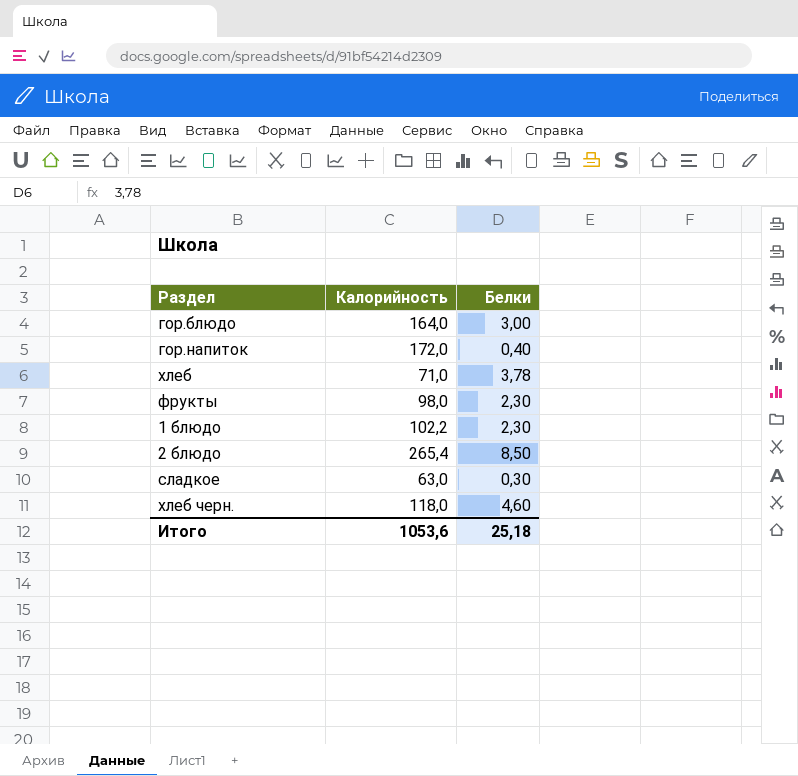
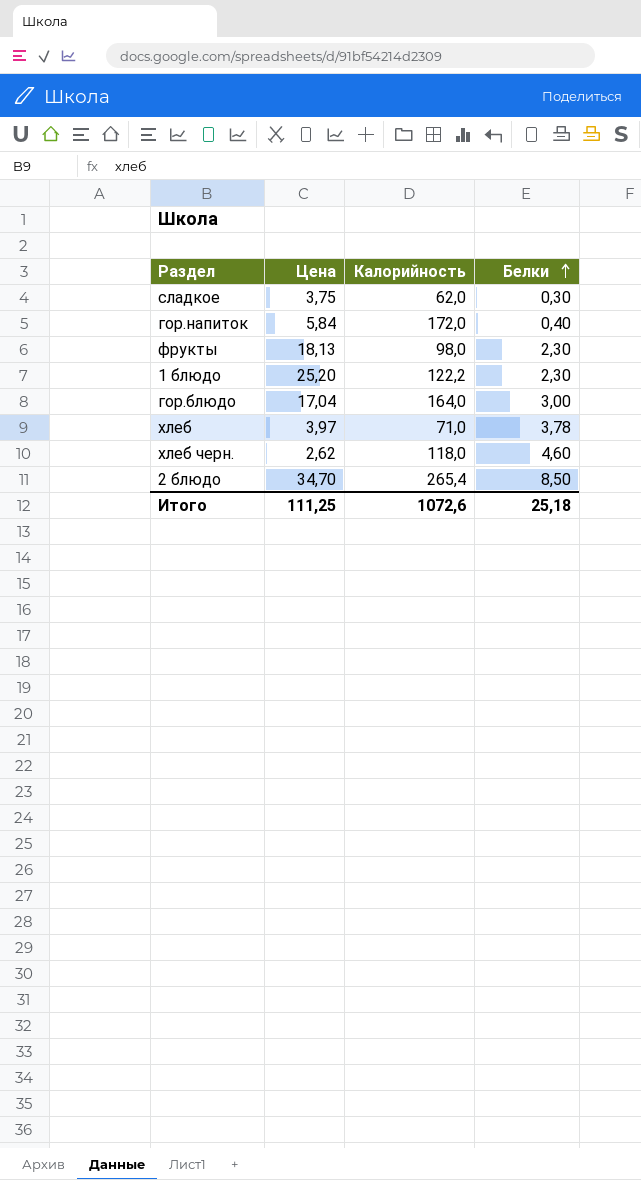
row order: none -> Белки ascending
column Цена | position: none -> 2
сладкое | Калорийность: 63,0 -> 62,0
1 блюдо | Калорийность: 102,2 -> 122,2
Итого | Калорийность: 1053,6 -> 1072,6

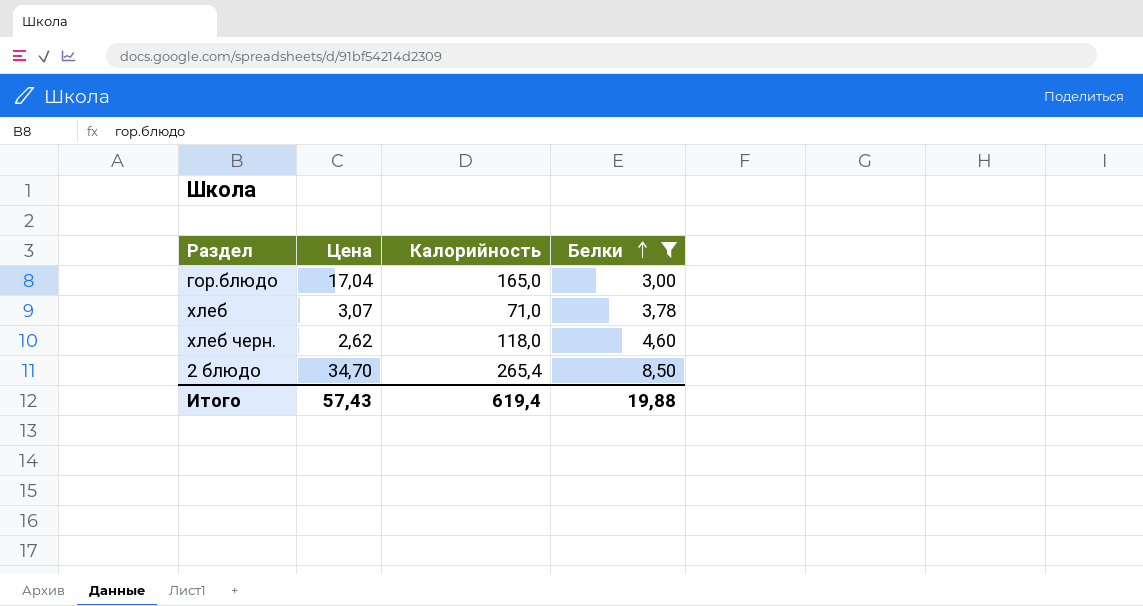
filter: none -> Белки >= 3,00
гор.блюдо | Калорийность: 164,0 -> 165,0
хлеб | Цена: 3,97 -> 3,07
Итого | Цена: 111,25 -> 57,43
Итого | Калорийность: 1072,6 -> 619,4
Итого | Белки: 25,18 -> 19,88

